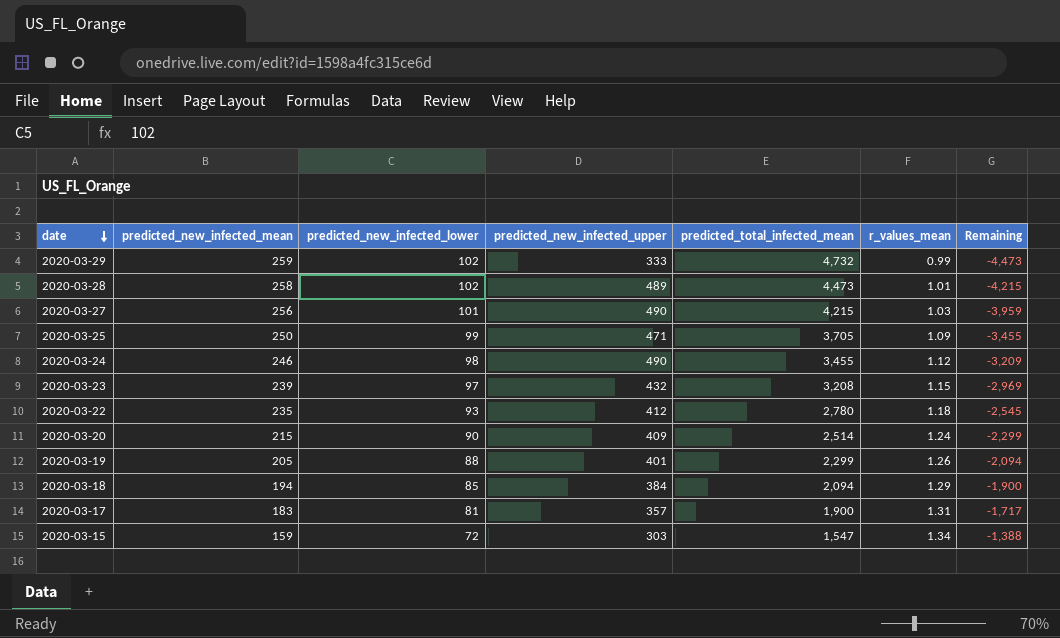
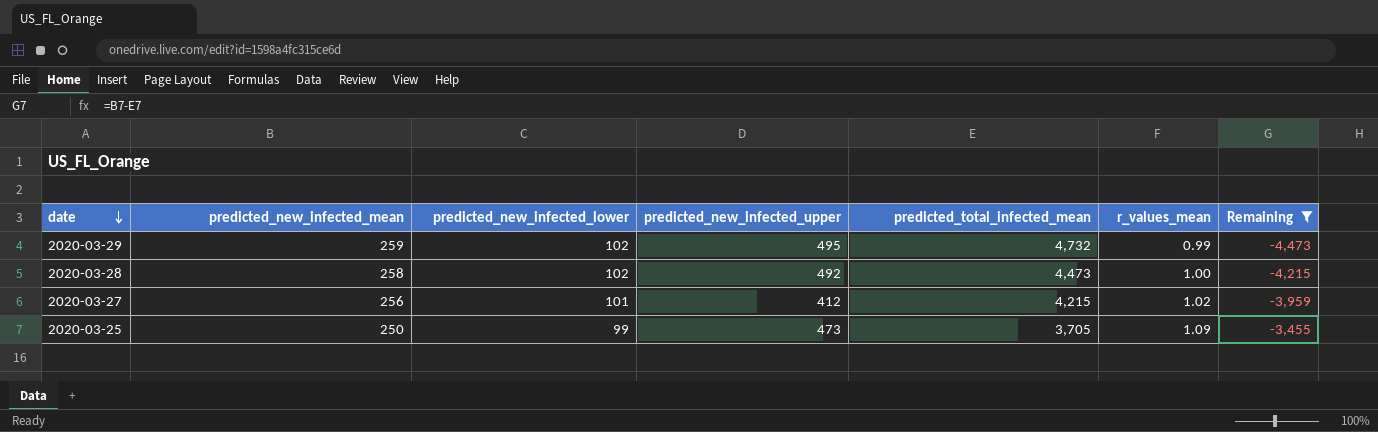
filter: none -> Remaining <= -3,455
2020-03-29 | predicted_new_infected_upper: 333 -> 495
2020-03-28 | predicted_new_infected_upper: 489 -> 492
2020-03-28 | r_values_mean: 1.01 -> 1.00
2020-03-27 | predicted_new_infected_upper: 490 -> 412
2020-03-27 | r_values_mean: 1.03 -> 1.02
2020-03-25 | predicted_new_infected_upper: 471 -> 473

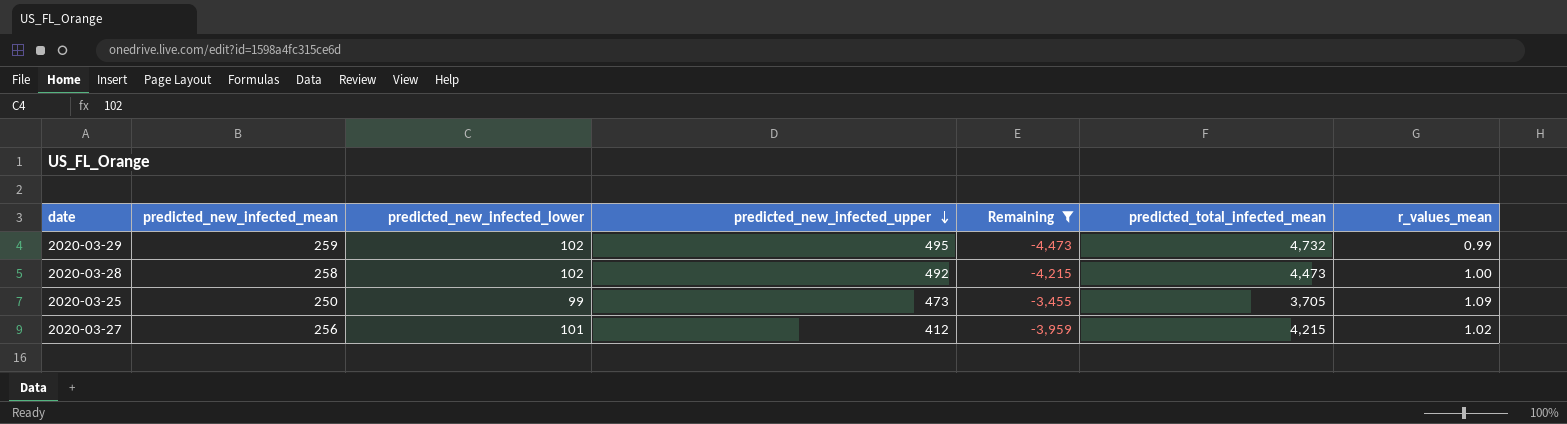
row order: date descending -> predicted_new_infected_upper descending
column Remaining | position: 7 -> 5

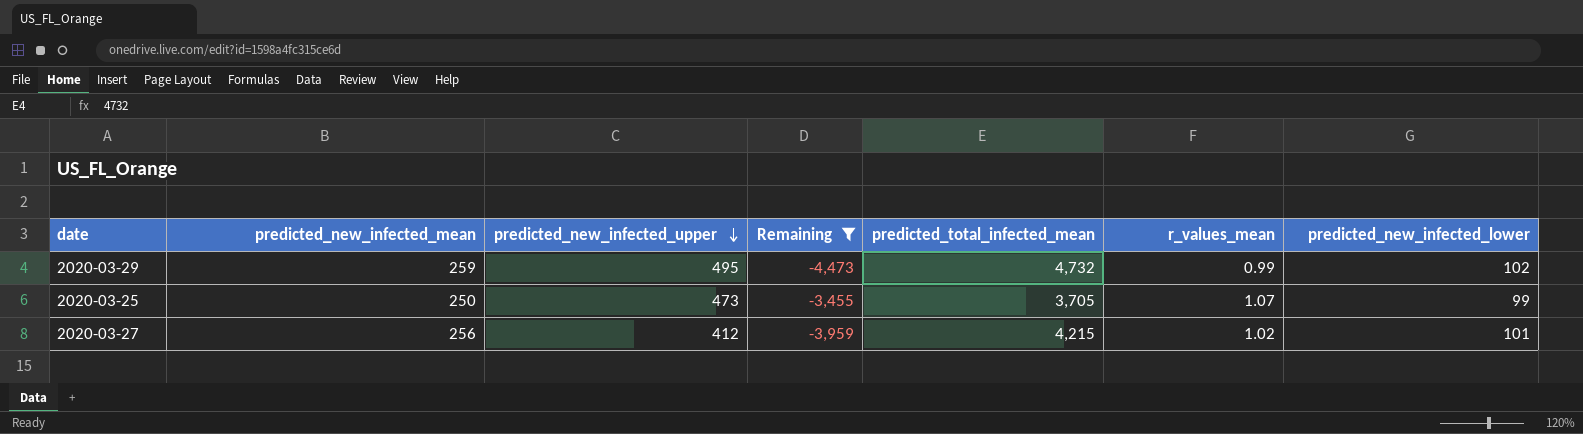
column predicted_new_infected_lower | position: 3 -> 7
row 2020-03-28: 258 | 102 | 492 | -4,215 | 4,473 | 1.00 -> none
2020-03-25 | r_values_mean: 1.09 -> 1.07

